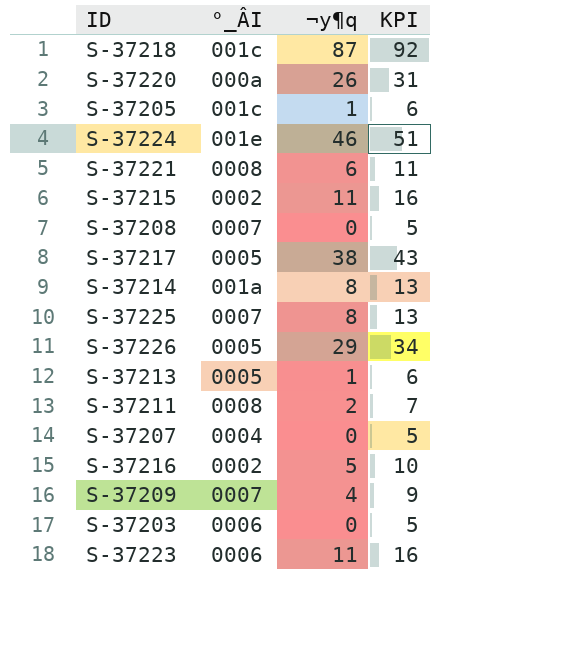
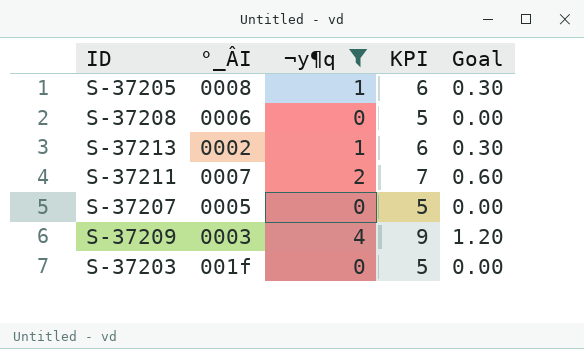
filter: none -> ¬y¶q <= 4
column Goal | formula: none -> [¬y¶q] * 0.3
S-37205 | °_ÂI: 001c -> 0008
S-37208 | °_ÂI: 0007 -> 0006
S-37213 | °_ÂI: 0005 -> 0002
S-37211 | °_ÂI: 0008 -> 0007
S-37207 | °_ÂI: 0004 -> 0005
S-37209 | °_ÂI: 0007 -> 0003
S-37203 | °_ÂI: 0006 -> 001f

